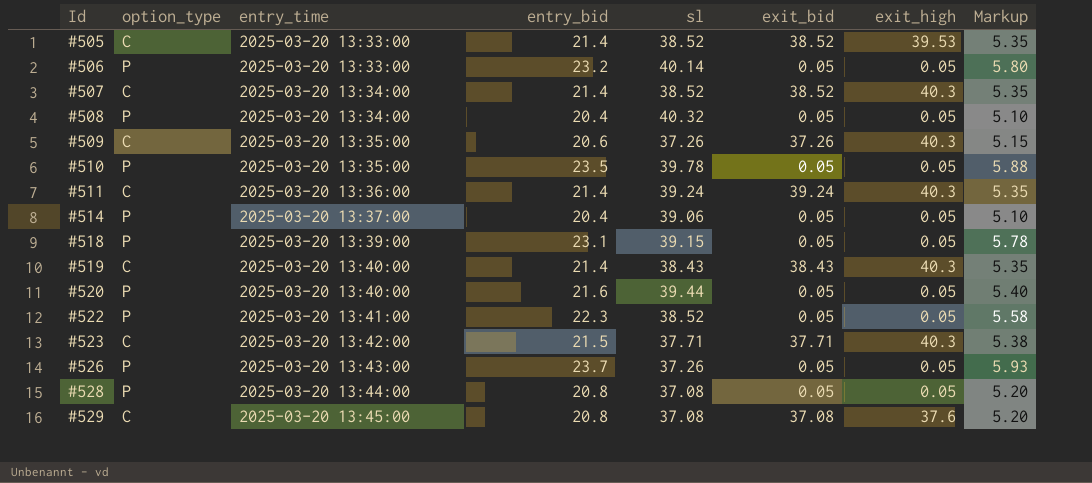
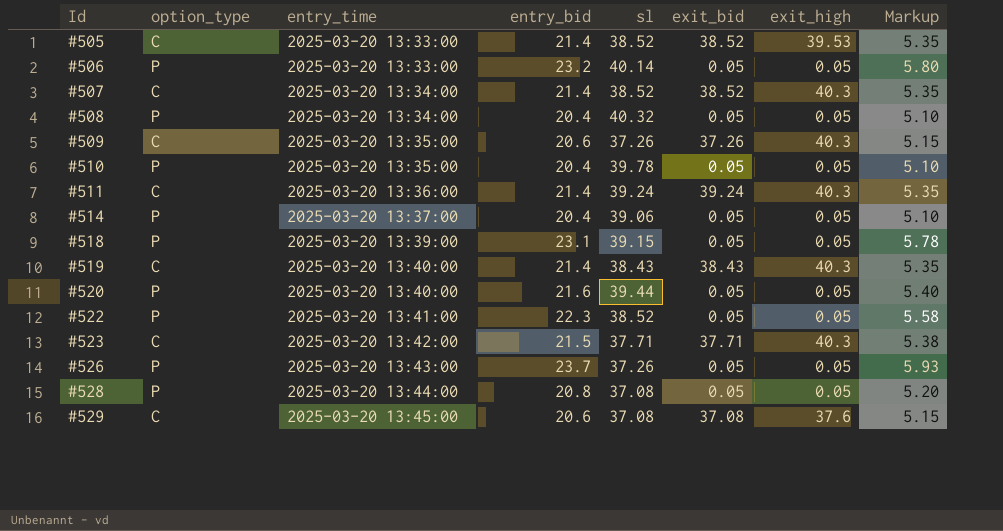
#510 | entry_bid: 23.5 -> 20.4
#510 | Markup: 5.88 -> 5.10
#529 | entry_bid: 20.8 -> 20.6
#529 | Markup: 5.20 -> 5.15

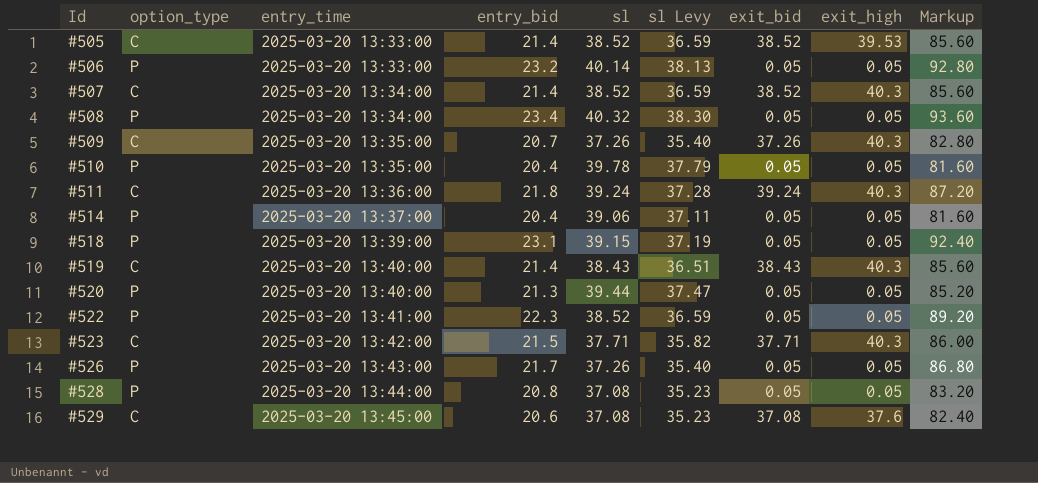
column sl Levy | formula: none -> [sl] * 0.95
column Markup | formula: [entry_bid] * 0.25 -> [entry_bid] * 4
#508 | entry_bid: 20.4 -> 23.4
#509 | entry_bid: 20.6 -> 20.7
#511 | entry_bid: 21.4 -> 21.8
#520 | entry_bid: 21.6 -> 21.3
#526 | entry_bid: 23.7 -> 21.7

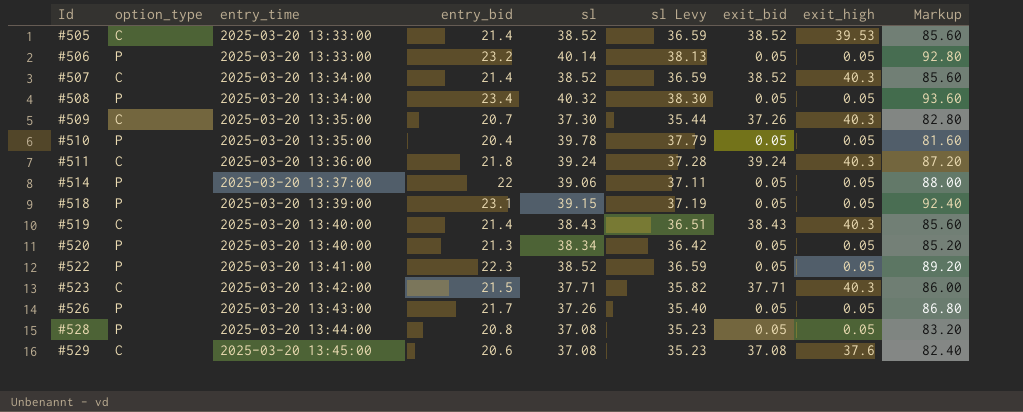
#509 | sl: 37.26 -> 37.30
#509 | sl Levy: 35.40 -> 35.44
#514 | entry_bid: 20.4 -> 22
#514 | Markup: 81.60 -> 88.00
#520 | sl: 39.44 -> 38.34
#520 | sl Levy: 37.47 -> 36.42

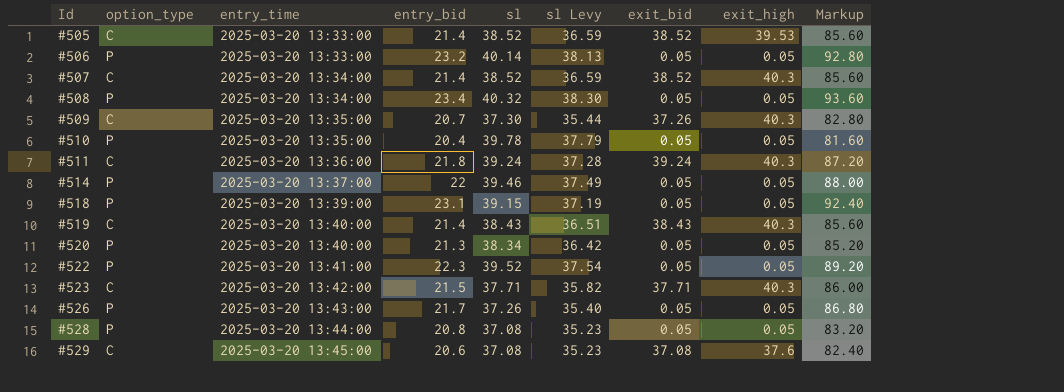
#514 | sl: 39.06 -> 39.46
#514 | sl Levy: 37.11 -> 37.49
#522 | sl: 38.52 -> 39.52
#522 | sl Levy: 36.59 -> 37.54

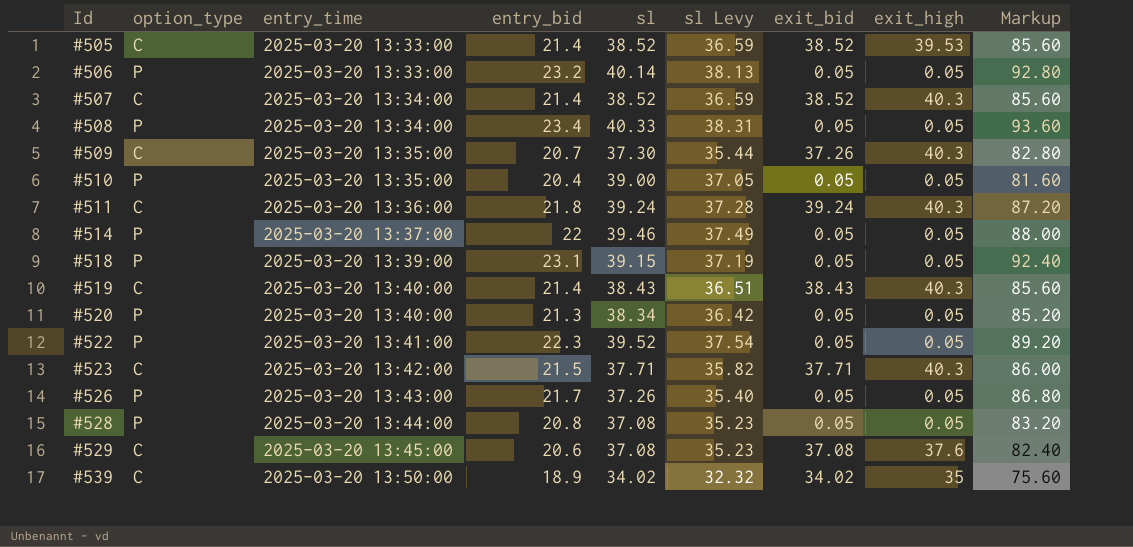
#508 | sl: 40.32 -> 40.33
#508 | sl Levy: 38.30 -> 38.31
#510 | sl: 39.78 -> 39.00
#510 | sl Levy: 37.79 -> 37.05
row #539: none -> C | 2025-03-20 13:50:00 | 18.9 | 34.02 | 32.32 | 34.02 | 35 | 75.60

